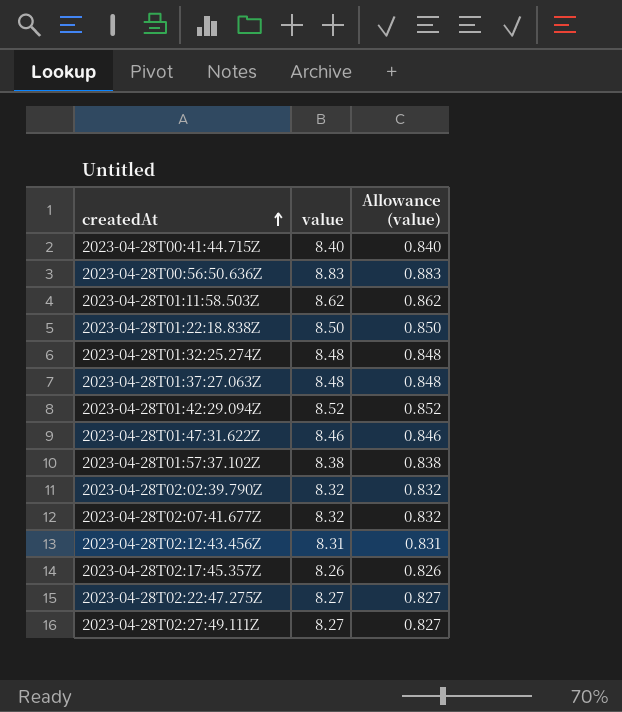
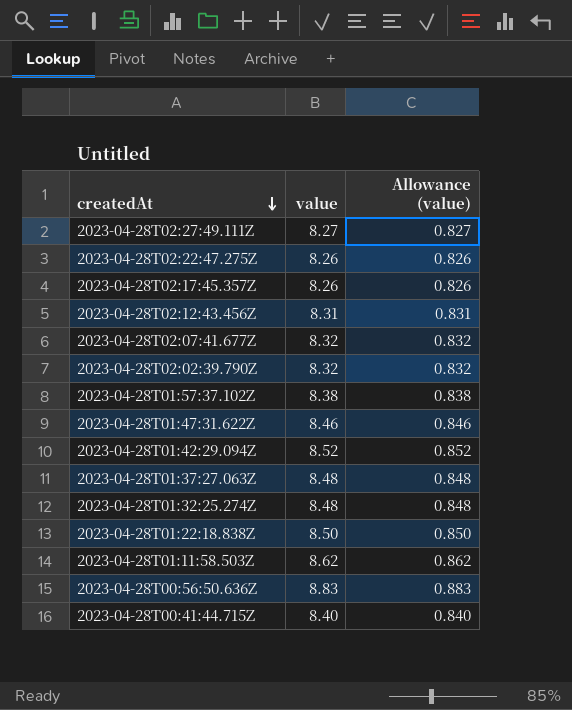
row order: createdAt ascending -> createdAt descending
2023-04-28T02:22:47.275Z | value: 8.27 -> 8.26
2023-04-28T02:22:47.275Z | Allowance (value): 0.827 -> 0.826

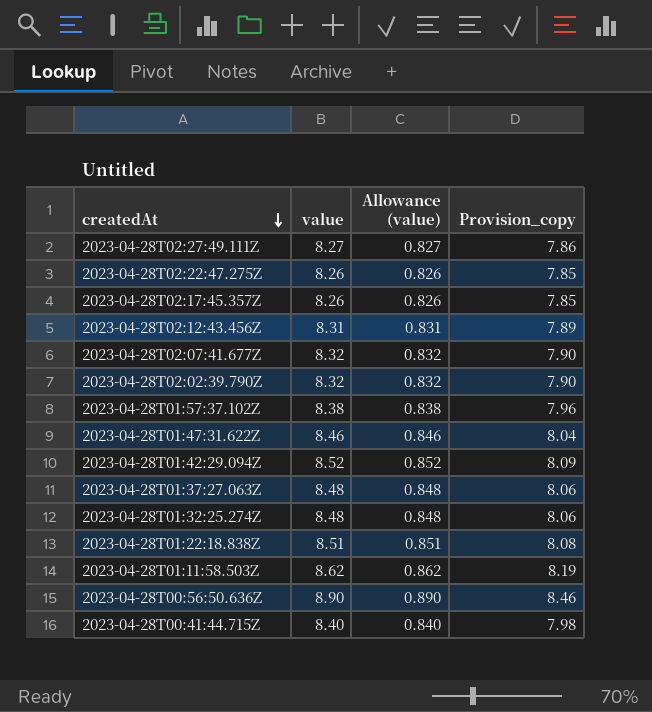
column Provision_copy | formula: none -> [value] * 0.95
2023-04-28T01:22:18.838Z | value: 8.50 -> 8.51
2023-04-28T01:22:18.838Z | Allowance (value): 0.850 -> 0.851
2023-04-28T00:56:50.636Z | value: 8.83 -> 8.90
2023-04-28T00:56:50.636Z | Allowance (value): 0.883 -> 0.890

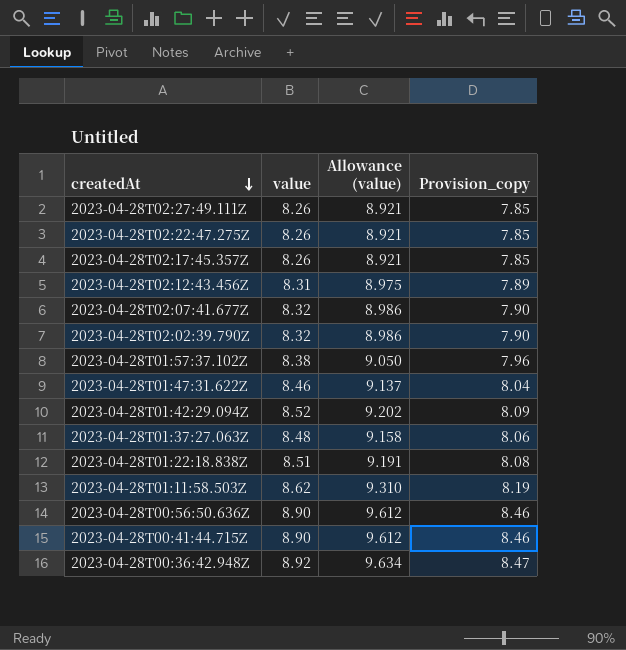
column Allowance (value) | formula: [value] * 0.1 -> [value] * 1.08
row 2023-04-28T01:32:25.274Z: 8.48 | 0.848 | 8.06 -> none
2023-04-28T02:27:49.111Z | value: 8.27 -> 8.26
2023-04-28T02:27:49.111Z | Provision_copy: 7.86 -> 7.85
2023-04-28T00:41:44.715Z | value: 8.40 -> 8.90
2023-04-28T00:41:44.715Z | Provision_copy: 7.98 -> 8.46
row 2023-04-28T00:36:42.948Z: none -> 8.92 | 9.634 | 8.47

